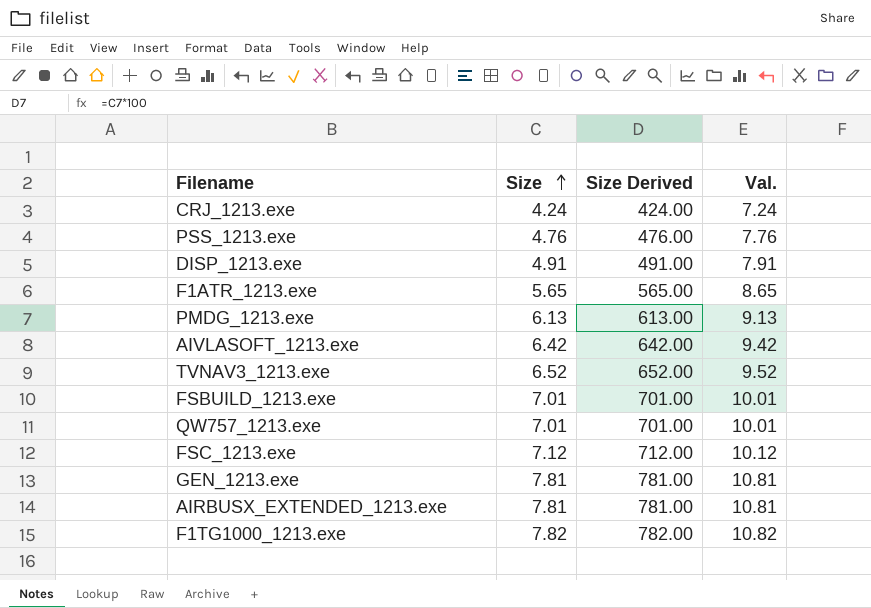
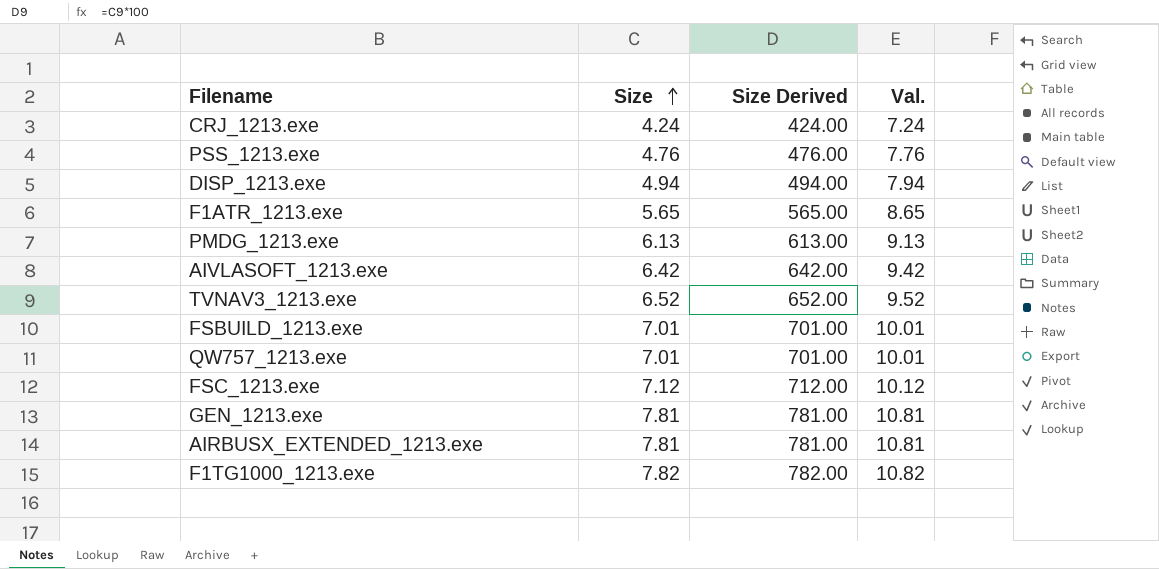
DISP_1213.exe | Size: 4.91 -> 4.94
DISP_1213.exe | Size Derived: 491.00 -> 494.00
DISP_1213.exe | Val.: 7.91 -> 7.94

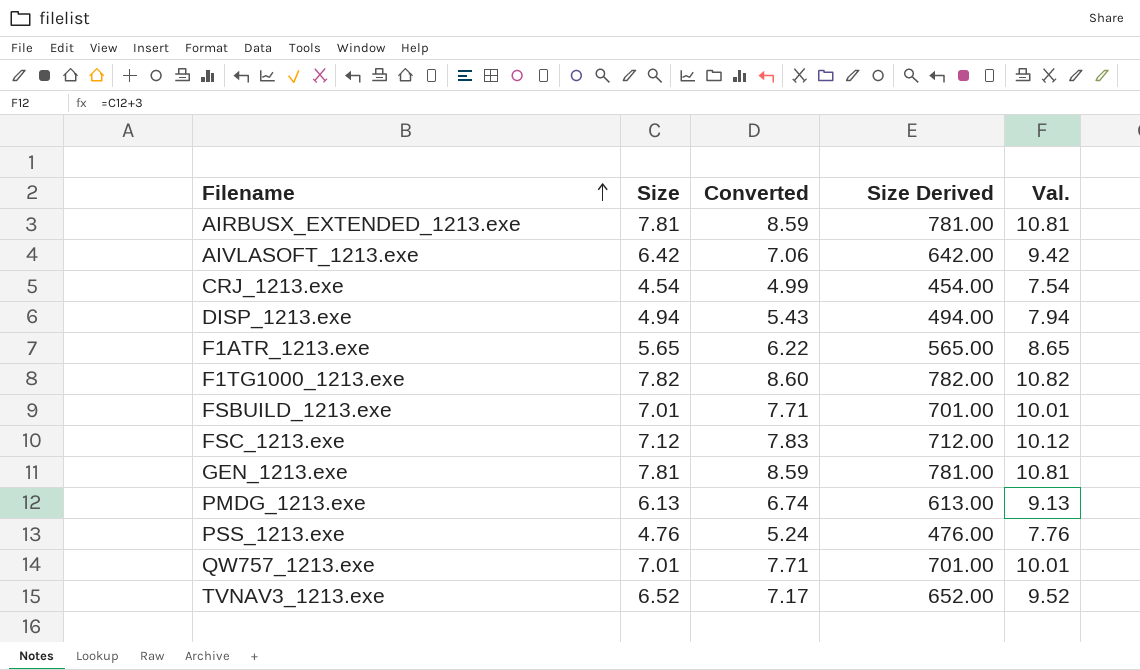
row order: Size ascending -> Filename ascending
column Converted | formula: none -> [Size] * 1.1
CRJ_1213.exe | Size: 4.24 -> 4.54
CRJ_1213.exe | Size Derived: 424.00 -> 454.00
CRJ_1213.exe | Val.: 7.24 -> 7.54

